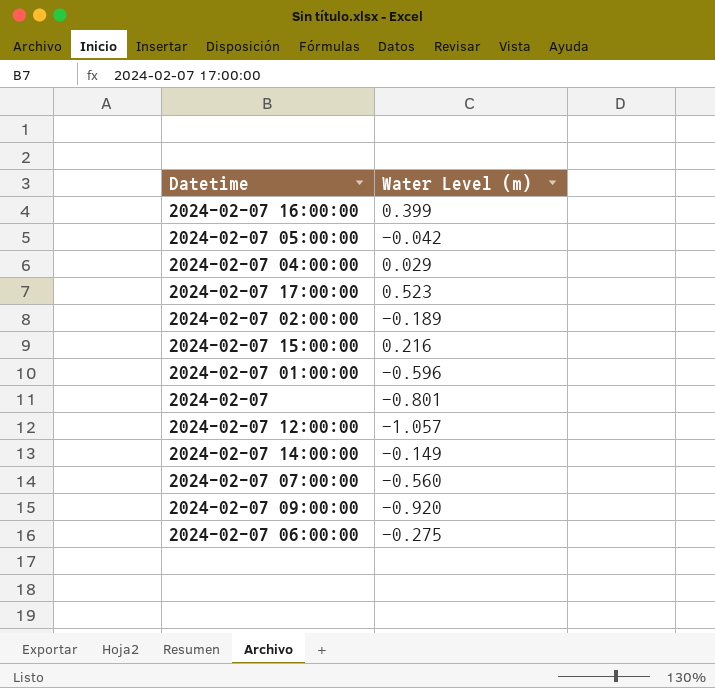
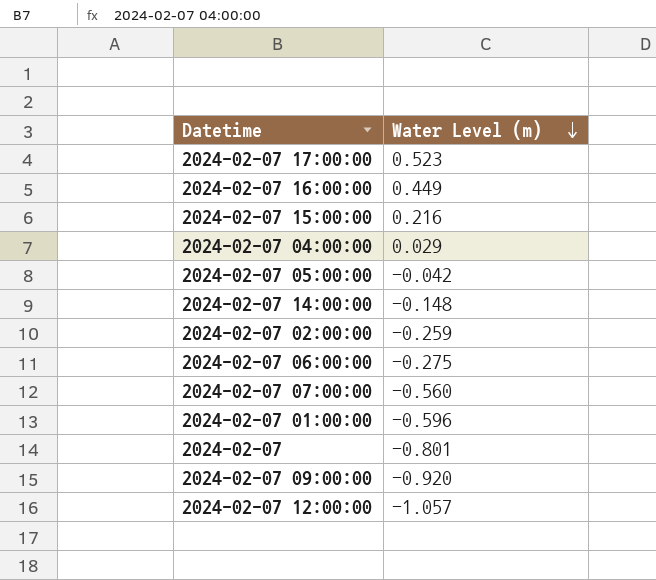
row order: none -> Water Level (m) descending
2024-02-07 16:00:00 | Water Level (m): 0.399 -> 0.449
2024-02-07 14:00:00 | Water Level (m): -0.149 -> -0.148
2024-02-07 02:00:00 | Water Level (m): -0.189 -> -0.259

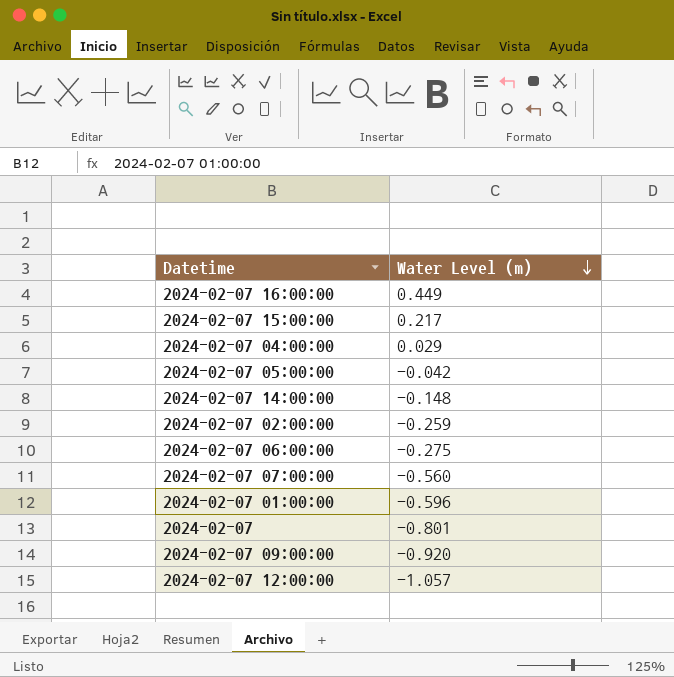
row 2024-02-07 17:00:00: 0.523 -> none
2024-02-07 15:00:00 | Water Level (m): 0.216 -> 0.217

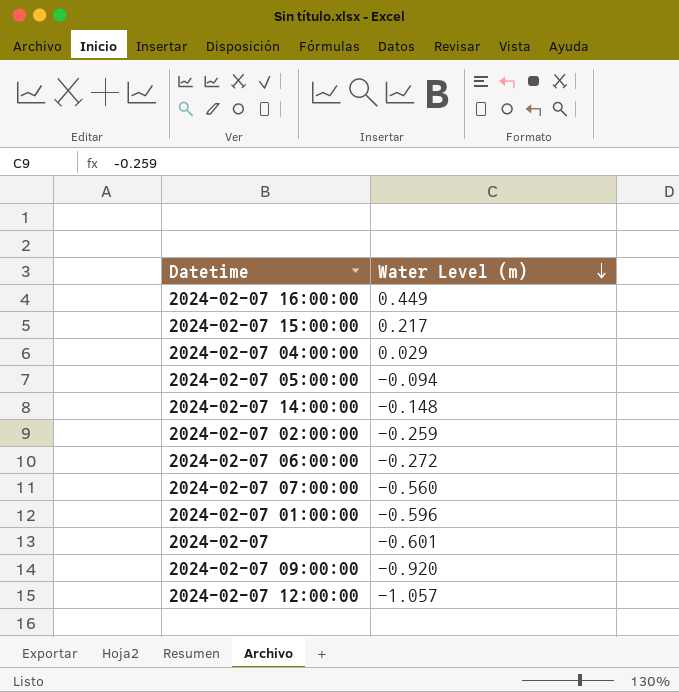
2024-02-07 05:00:00 | Water Level (m): -0.042 -> -0.094
2024-02-07 06:00:00 | Water Level (m): -0.275 -> -0.272
2024-02-07 | Water Level (m): -0.801 -> -0.601

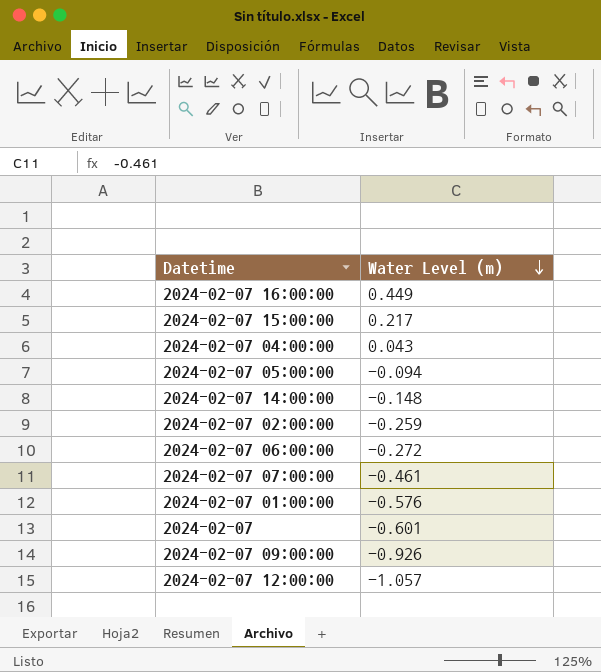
2024-02-07 04:00:00 | Water Level (m): 0.029 -> 0.043
2024-02-07 07:00:00 | Water Level (m): -0.560 -> -0.461
2024-02-07 01:00:00 | Water Level (m): -0.596 -> -0.576
2024-02-07 09:00:00 | Water Level (m): -0.920 -> -0.926

